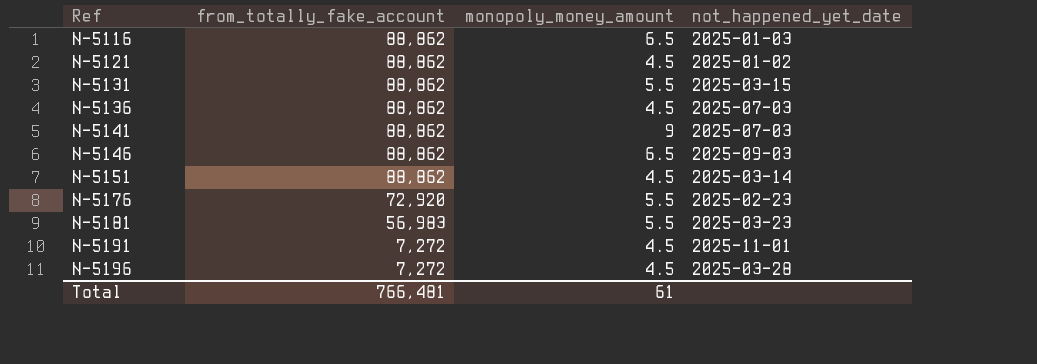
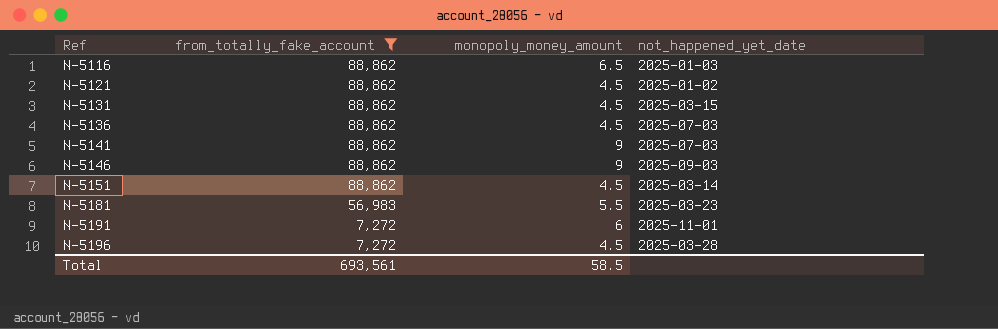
filter: none -> from_totally_fake_account != 72,920
N-5131 | monopoly_money_amount: 5.5 -> 4.5
N-5146 | monopoly_money_amount: 6.5 -> 9
N-5191 | monopoly_money_amount: 4.5 -> 6
Total | from_totally_fake_account: 766,481 -> 693,561
Total | monopoly_money_amount: 61 -> 58.5

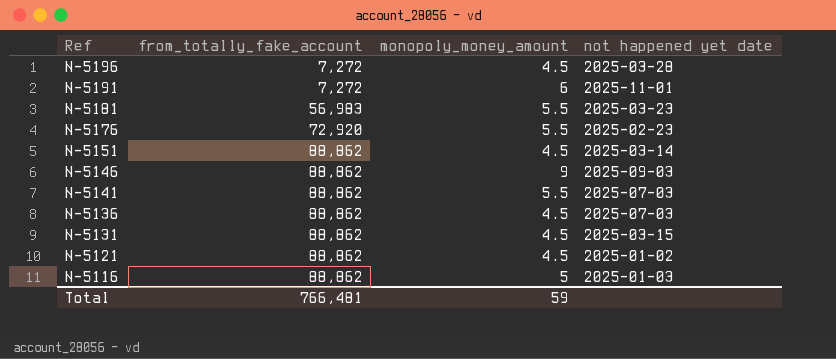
filter: from_totally_fake_account != 72,920 -> none
row order: Ref ascending -> Ref descending
column name: not_happened_yet_date -> not happened yet date
N-5141 | monopoly_money_amount: 9 -> 5.5
N-5116 | monopoly_money_amount: 6.5 -> 5
Total | from_totally_fake_account: 693,561 -> 766,481
Total | monopoly_money_amount: 58.5 -> 59

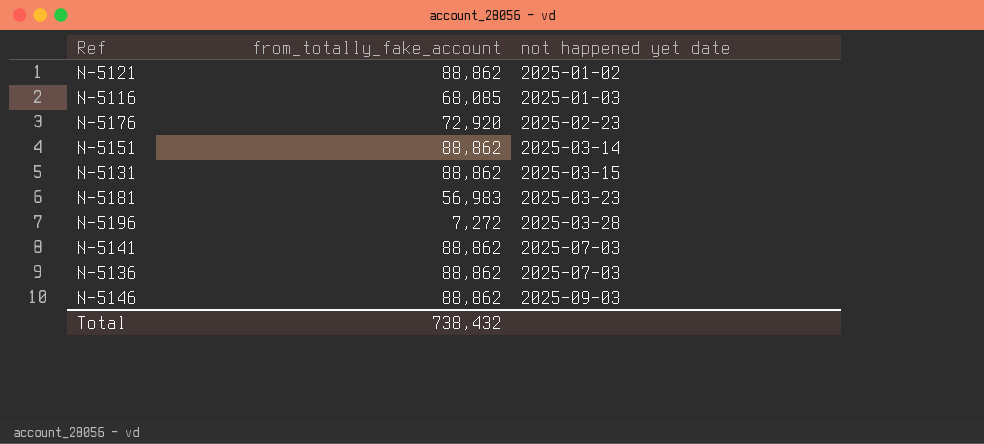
row order: Ref descending -> not happened yet date ascending
column monopoly_money_amount | position: 3 -> none
row N-5191: 7,272 | 6 | 2025-11-01 -> none
N-5116 | from_totally_fake_account: 88,862 -> 68,085
Total | from_totally_fake_account: 766,481 -> 738,432

